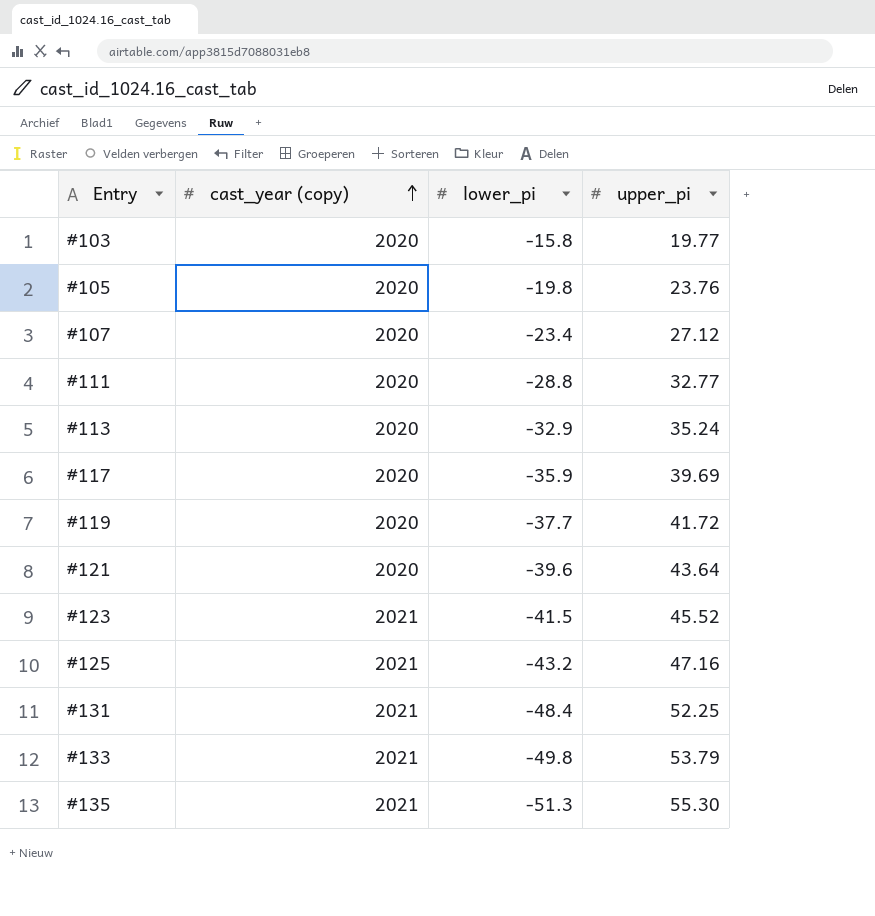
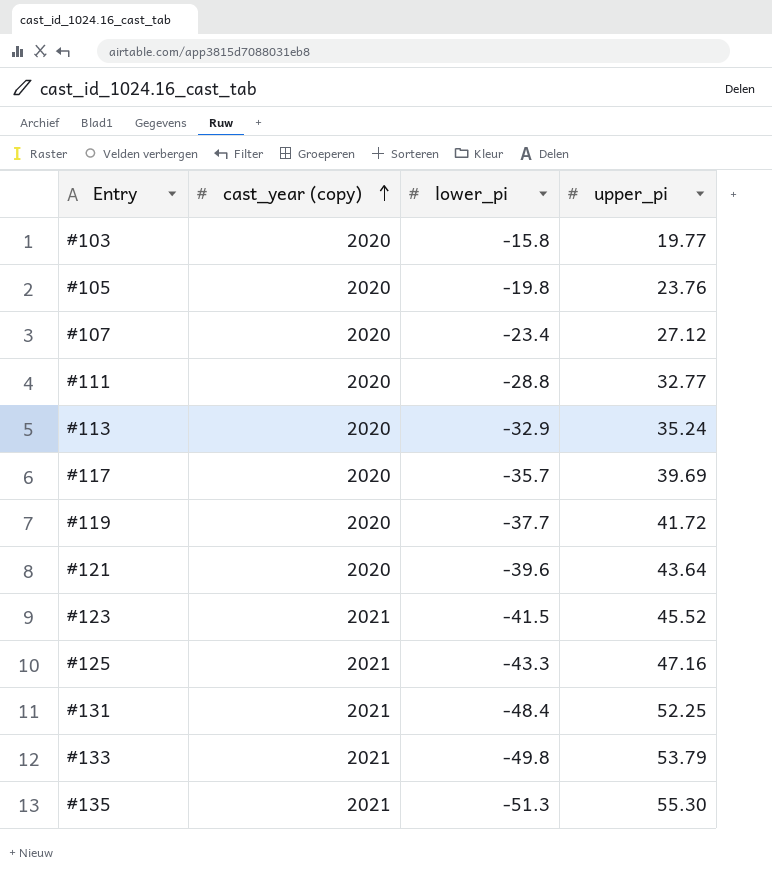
#117 | lower_pi: -35.9 -> -35.7
#125 | lower_pi: -43.2 -> -43.3

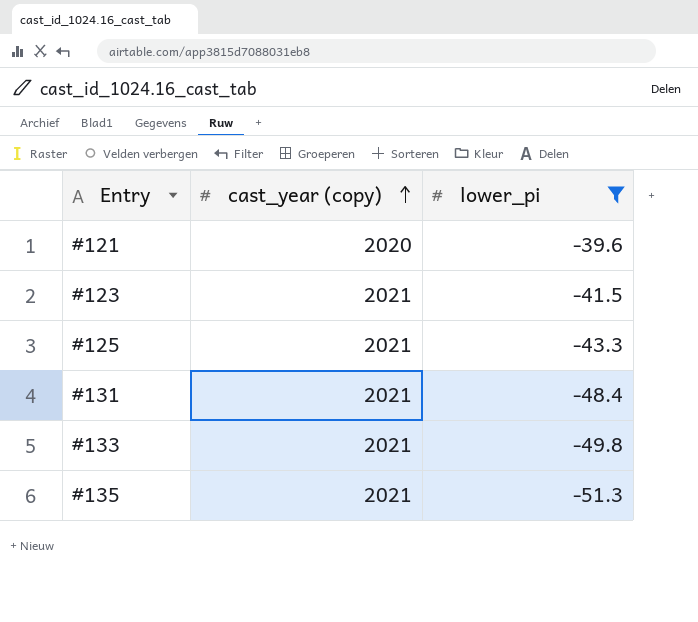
filter: none -> lower_pi <= -39.6
column upper_pi | position: 4 -> none

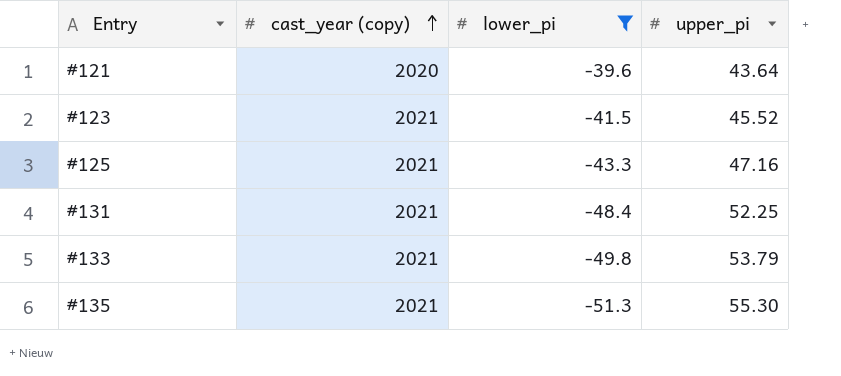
column upper_pi | position: none -> 4

